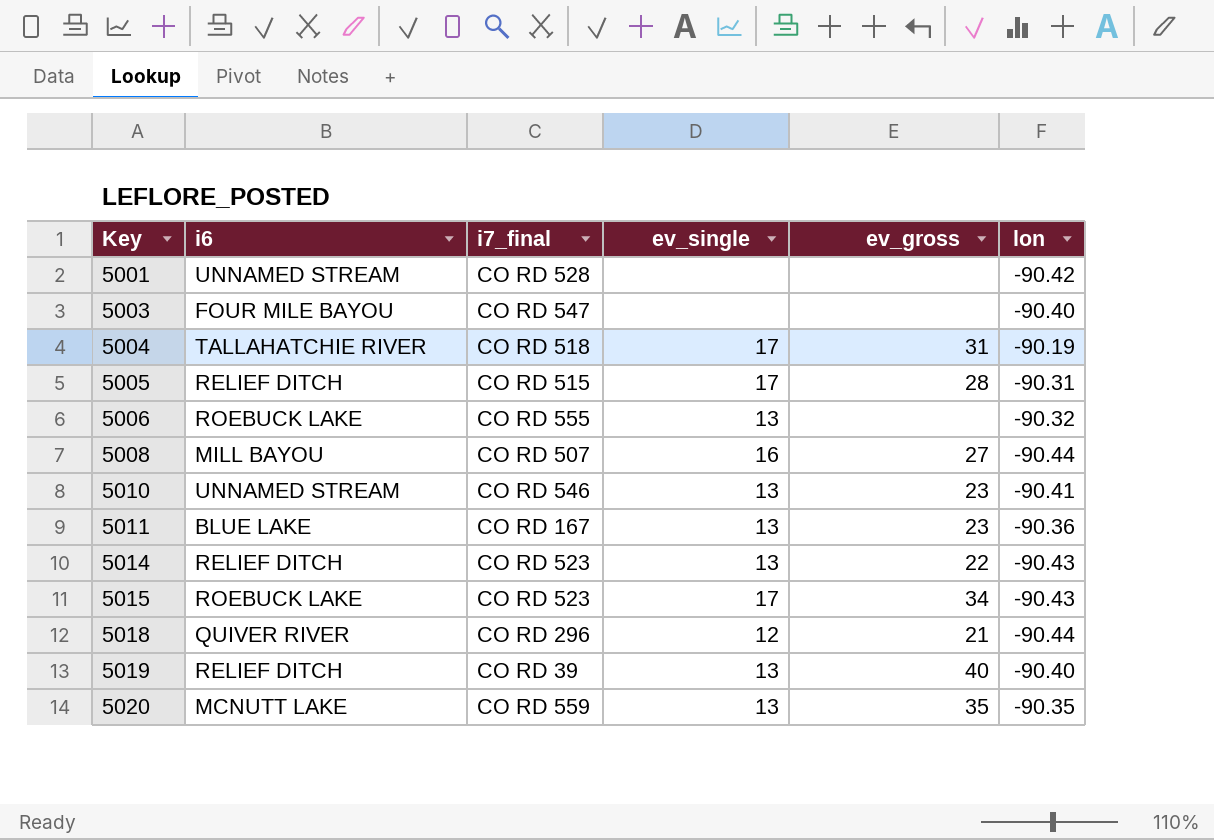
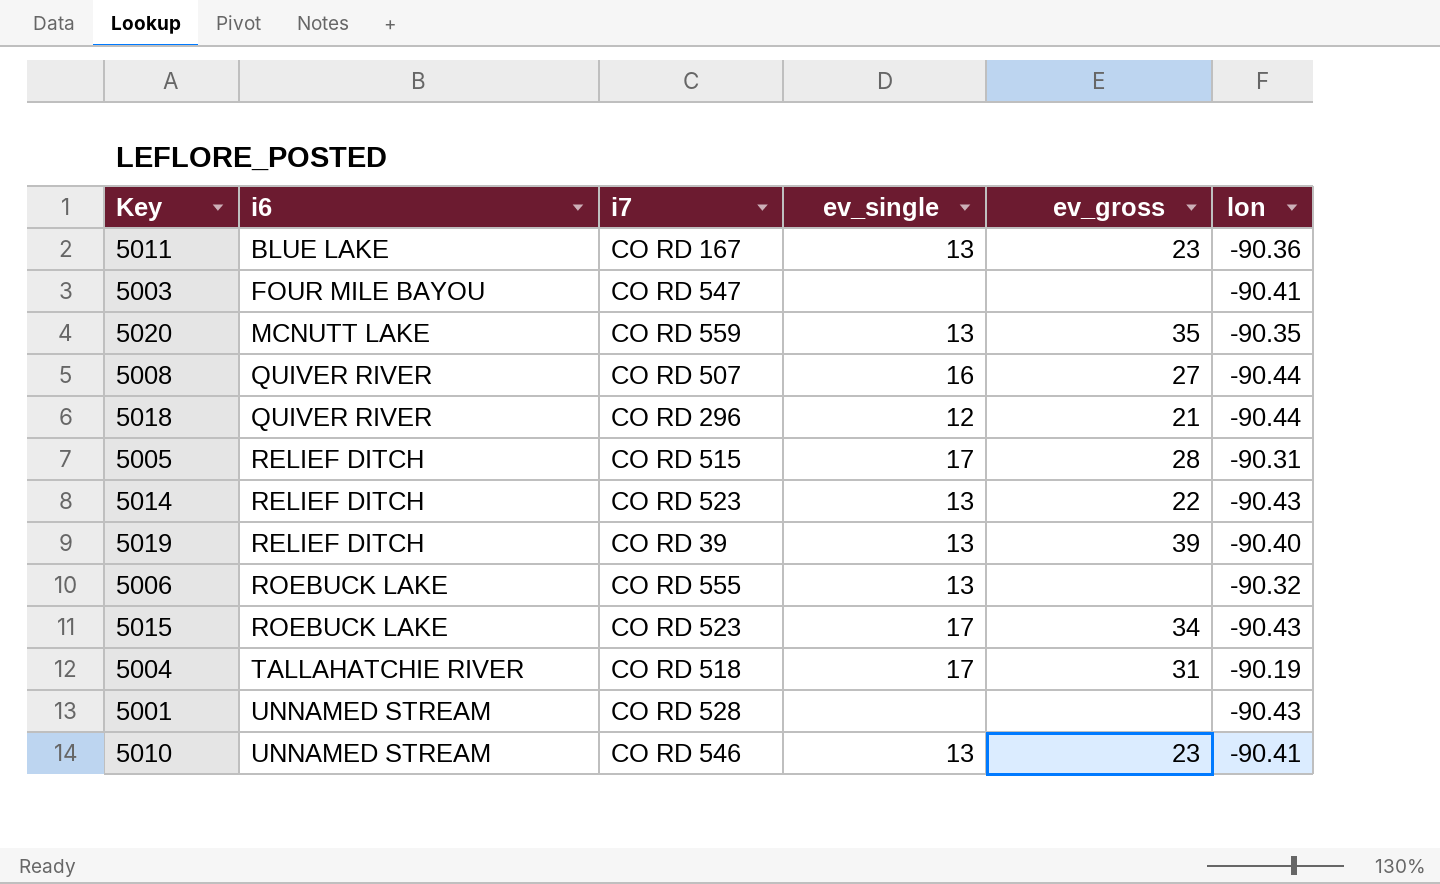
row order: Key ascending -> i6 ascending
column name: i7_final -> i7
5003 | lon: -90.40 -> -90.41
5008 | i6: MILL BAYOU -> QUIVER RIVER
5019 | ev_gross: 40 -> 39
5001 | lon: -90.42 -> -90.43

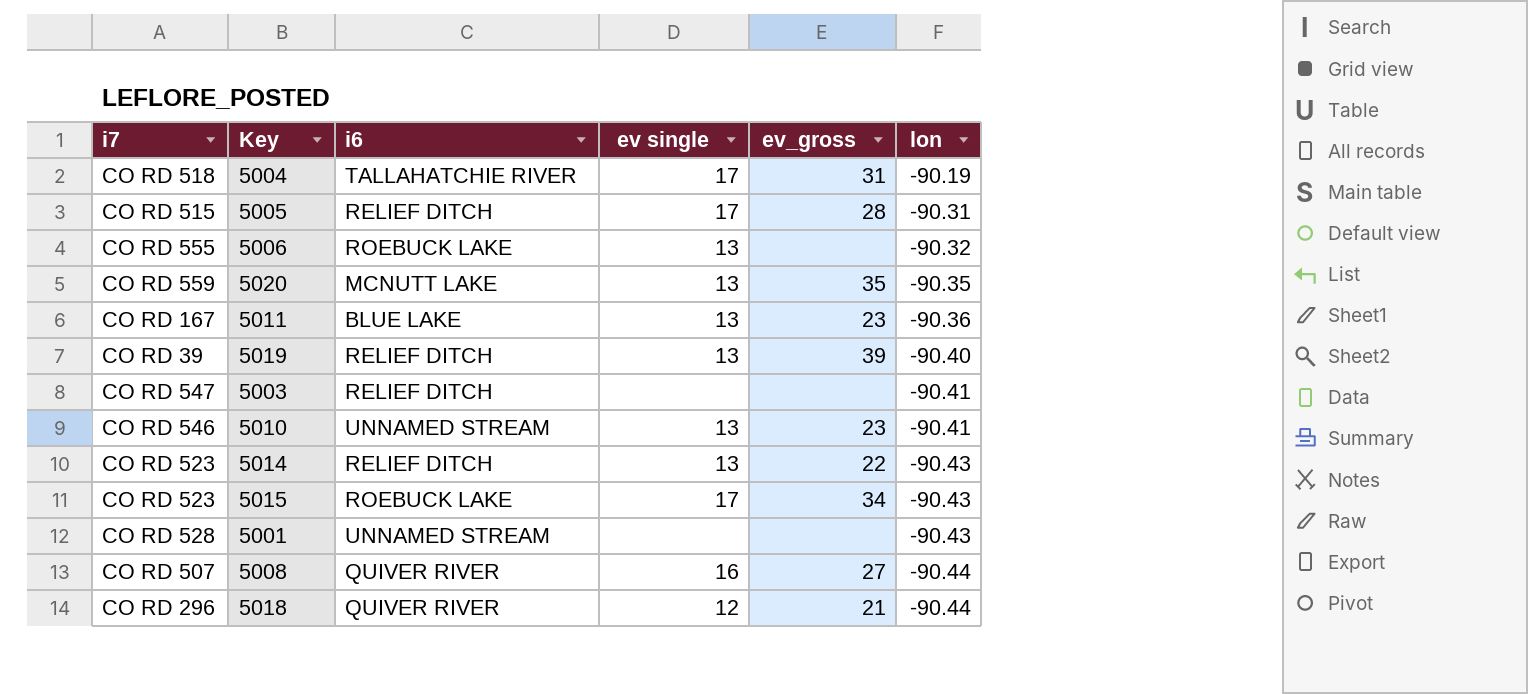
row order: i6 ascending -> lon descending
column i7 | position: 3 -> 1
column name: ev_single -> ev single
5003 | i6: FOUR MILE BAYOU -> RELIEF DITCH

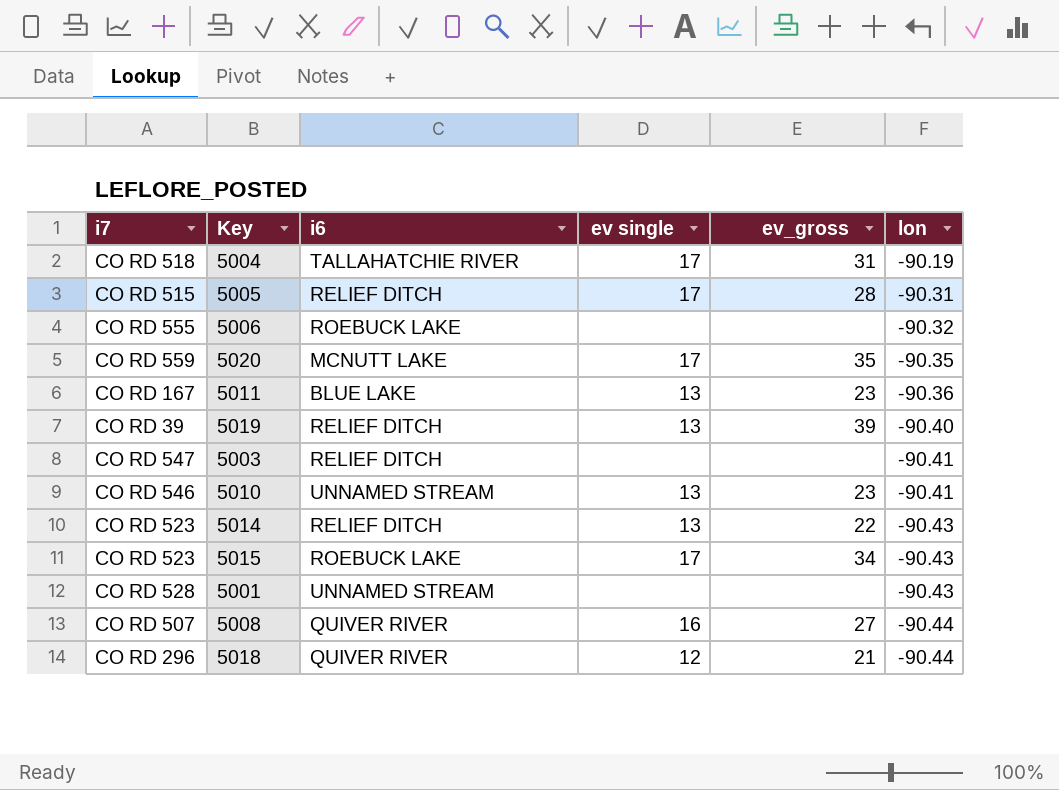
5006 | ev single: 13 -> none
5020 | ev single: 13 -> 17

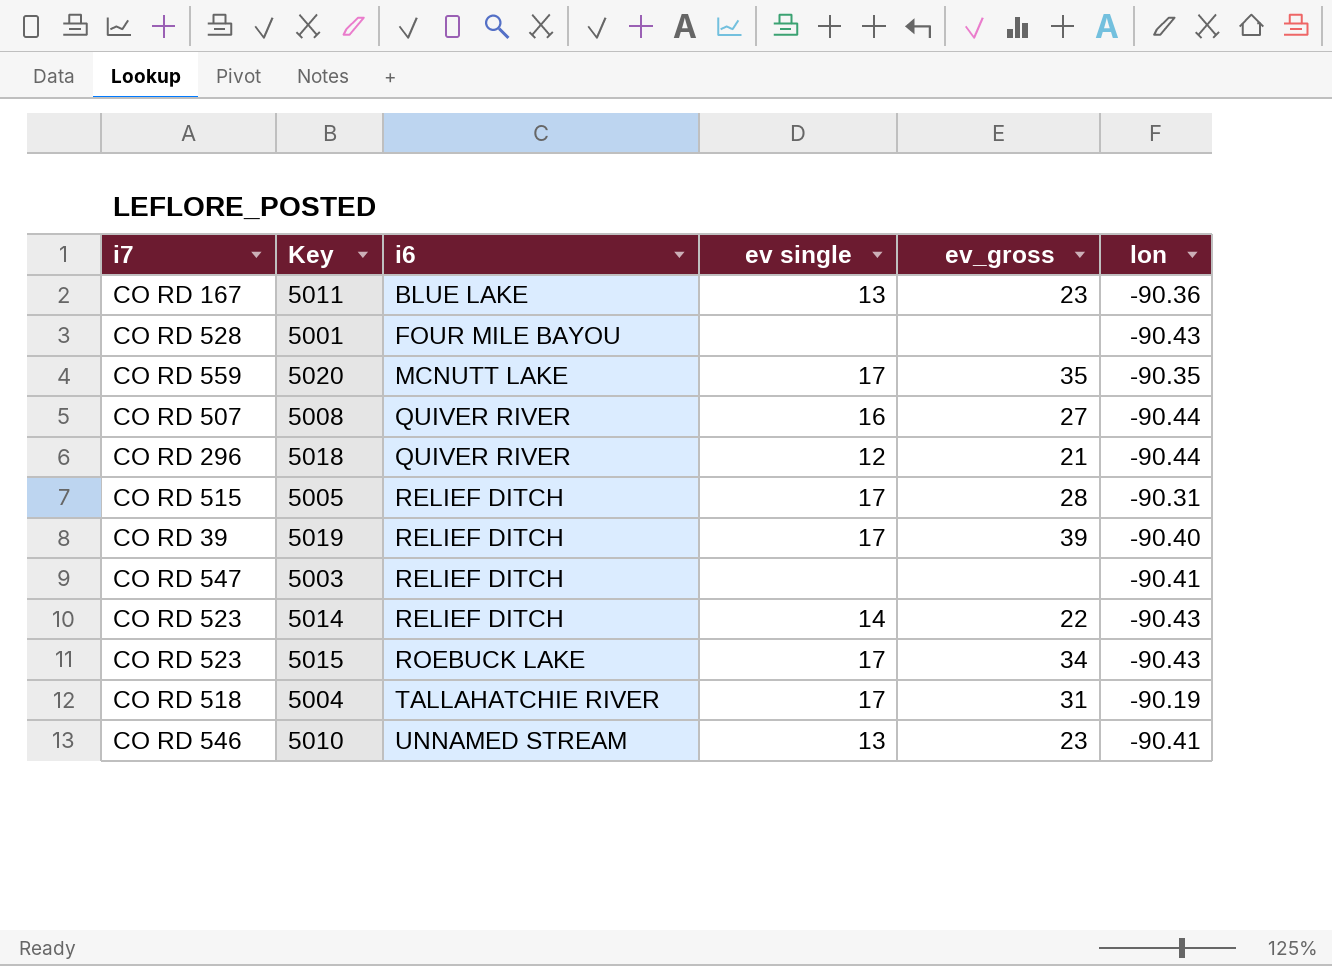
row order: lon descending -> i6 ascending
row 5006: CO RD 555 | ROEBUCK LAKE | none | none | -90.32 -> none
5001 | i6: UNNAMED STREAM -> FOUR MILE BAYOU
5019 | ev single: 13 -> 17
5014 | ev single: 13 -> 14

